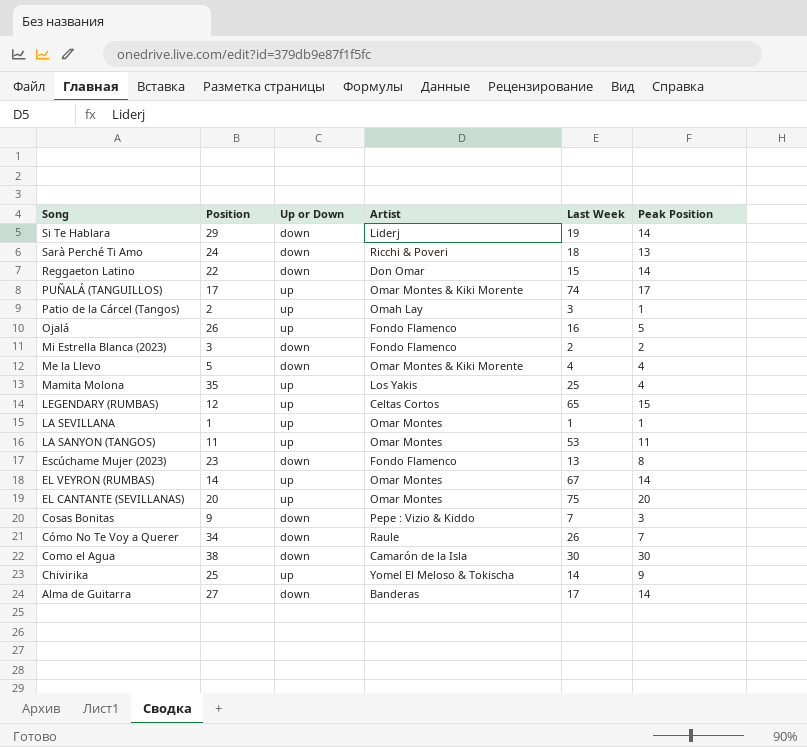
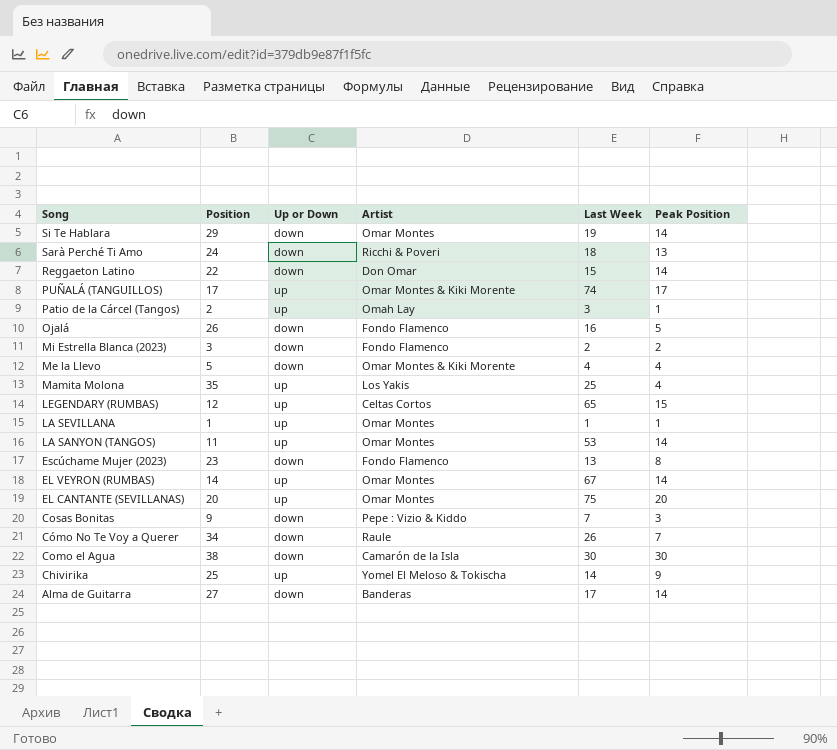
Si Te Hablara | Artist: Liderj -> Omar Montes
Ojalá | Up or Down: up -> down
LA SANYON (TANGOS) | Peak Position: 11 -> 14

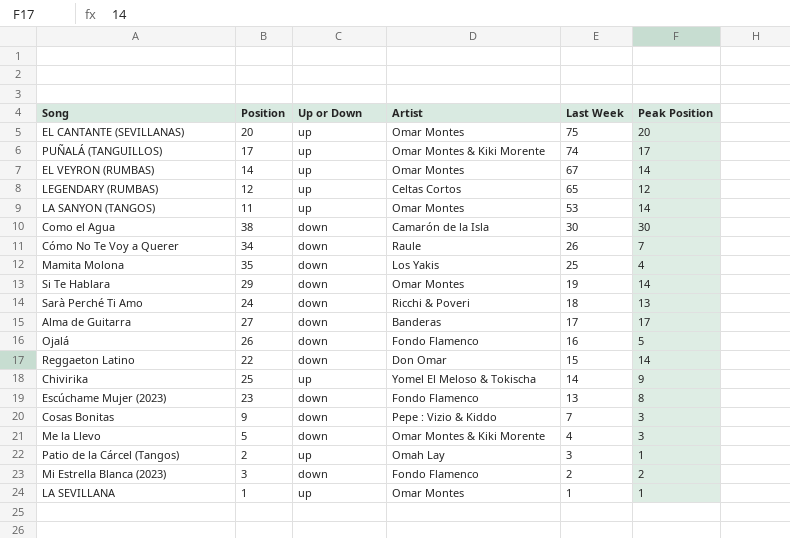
row order: Song descending -> Last Week descending
LEGENDARY (RUMBAS) | Peak Position: 15 -> 12
Mamita Molona | Up or Down: up -> down
Alma de Guitarra | Peak Position: 14 -> 17
Me la Llevo | Peak Position: 4 -> 3

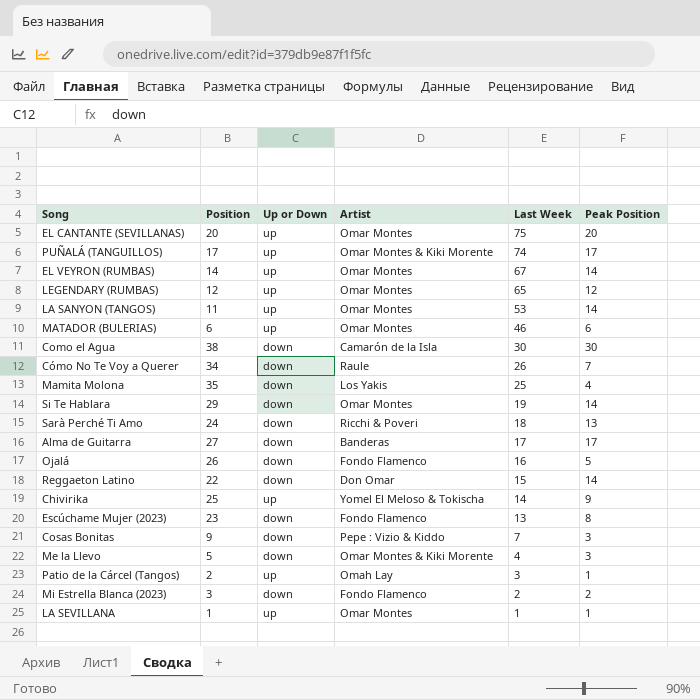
LEGENDARY (RUMBAS) | Artist: Celtas Cortos -> Omar Montes
row MATADOR (BULERIAS): none -> 6 | up | Omar Montes | 46 | 6

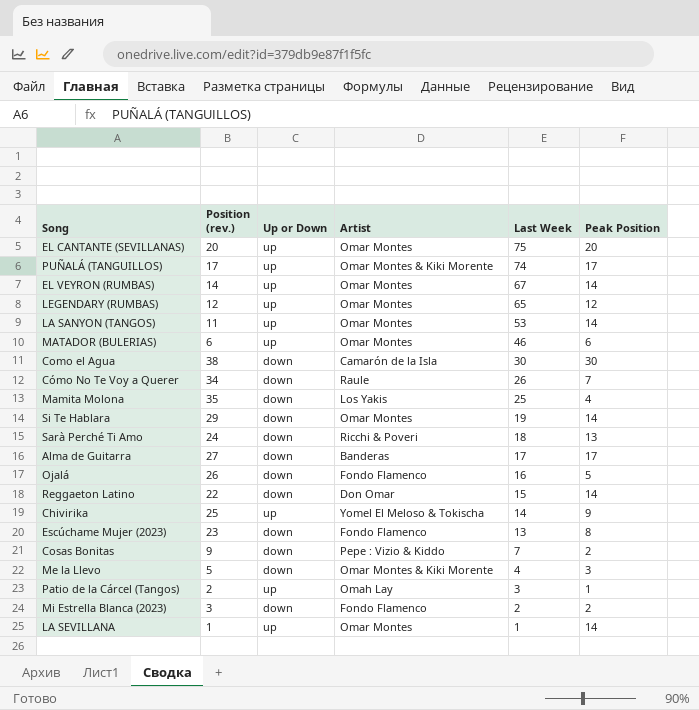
column name: Position -> Position (rev.)
Cosas Bonitas | Peak Position: 3 -> 2
LA SEVILLANA | Peak Position: 1 -> 14

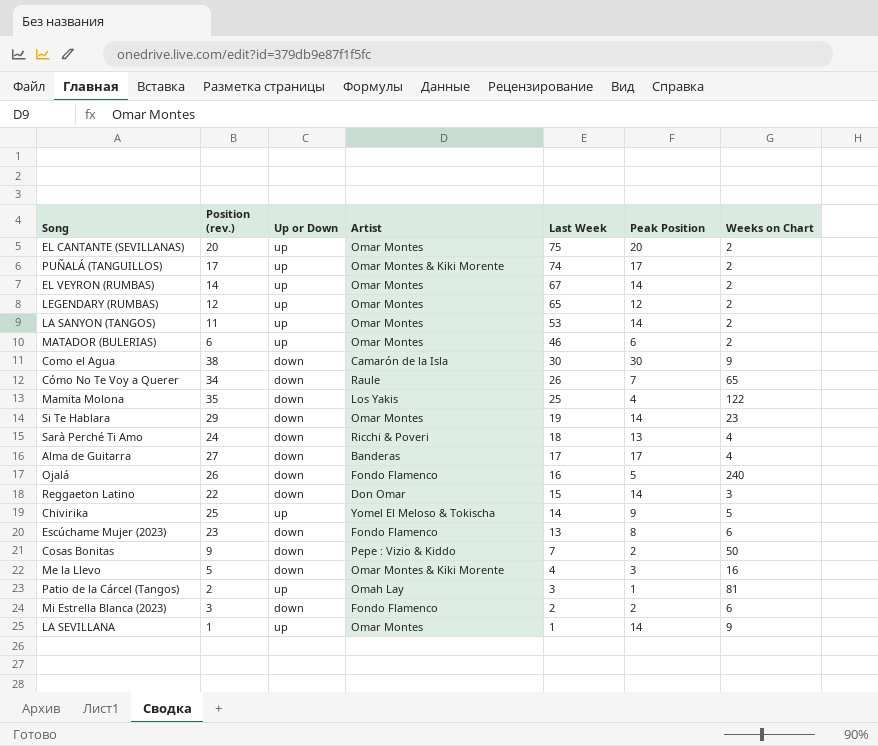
column Weeks on Chart | position: none -> 7

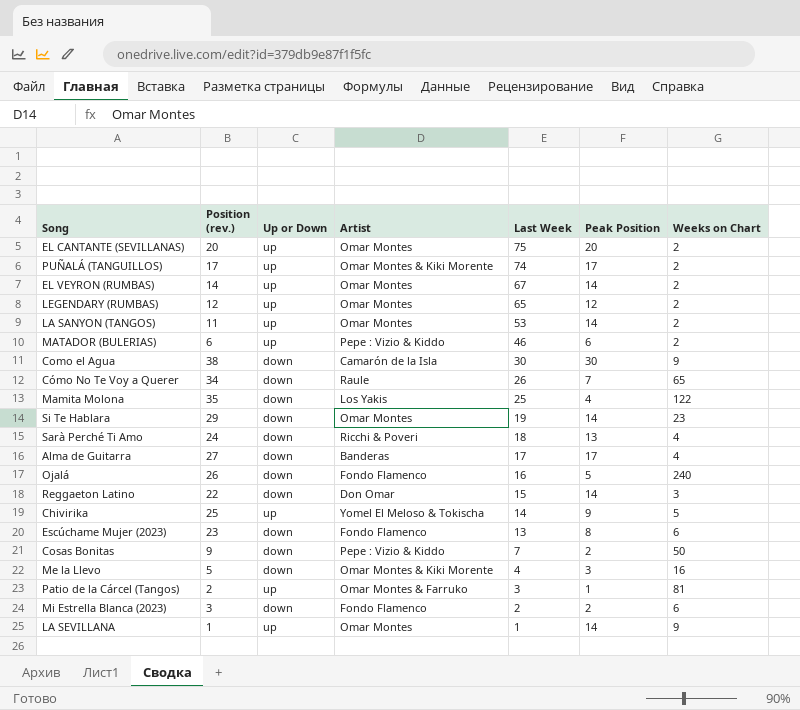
MATADOR (BULERIAS) | Artist: Omar Montes -> Pepe : Vizio & Kiddo
Patio de la Cárcel (Tangos) | Artist: Omah Lay -> Omar Montes & Farruko

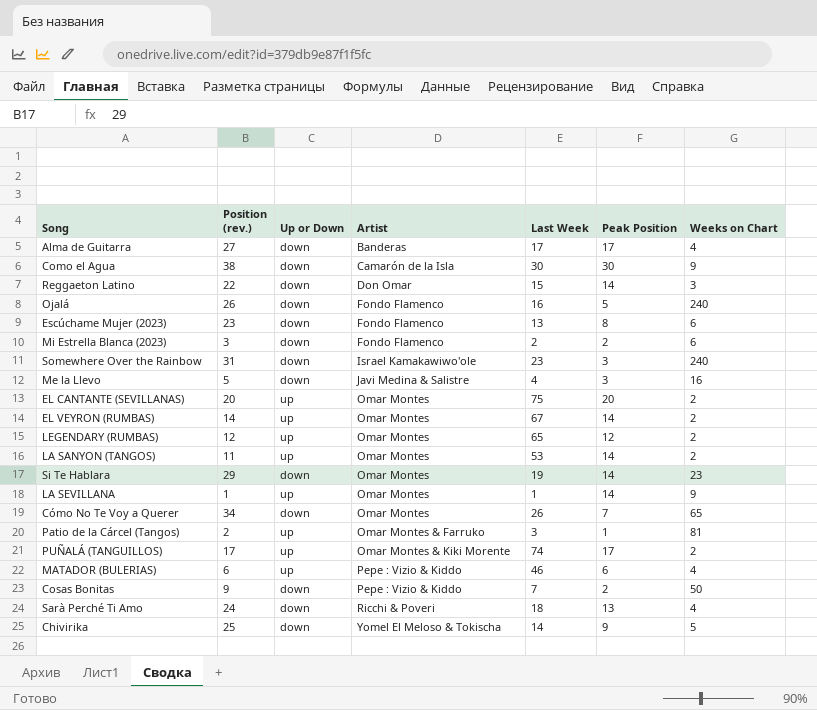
row order: Last Week descending -> Artist ascending
row Mamita Molona: 35 | down | Los Yakis | 25 | 4 | 122 -> none
row Somewhere Over the Rainbow: none -> 31 | down | Israel Kamakawiwo'ole | 23 | 3 | 240
Me la Llevo | Artist: Omar Montes & Kiki Morente -> Javi Medina & Salistre
Cómo No Te Voy a Querer | Artist: Raule -> Omar Montes
MATADOR (BULERIAS) | Weeks on Chart: 2 -> 4
Chivirika | Up or Down: up -> down

